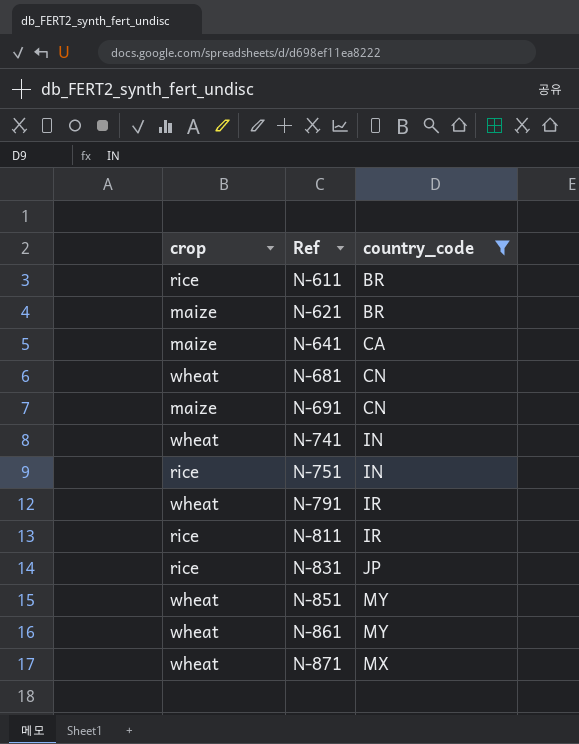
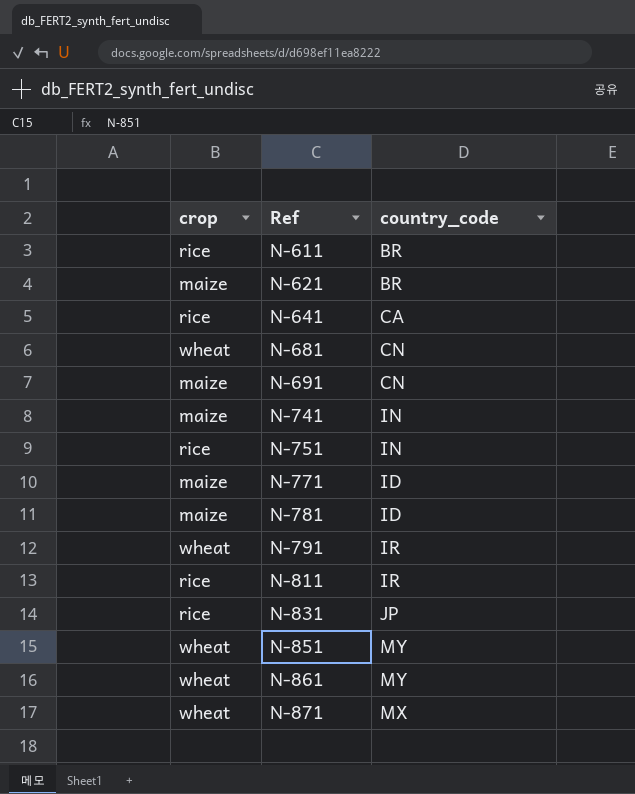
filter: country_code != ID -> none
N-641 | crop: maize -> rice
N-741 | crop: wheat -> maize

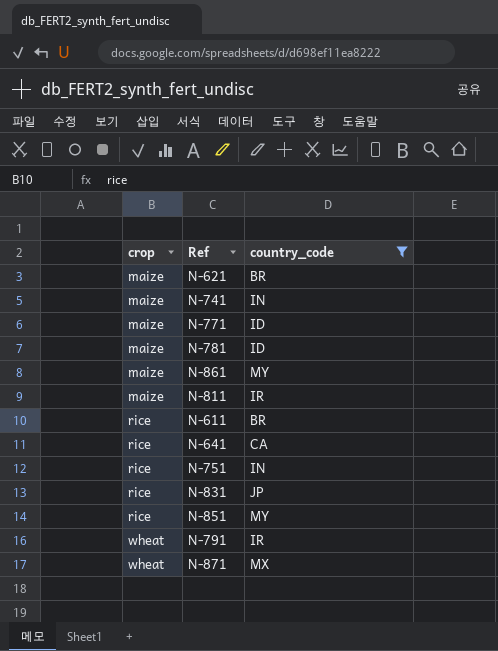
filter: none -> country_code != CN
row order: Ref ascending -> crop ascending
N-861 | crop: wheat -> maize
N-811 | crop: rice -> maize
N-851 | crop: wheat -> rice

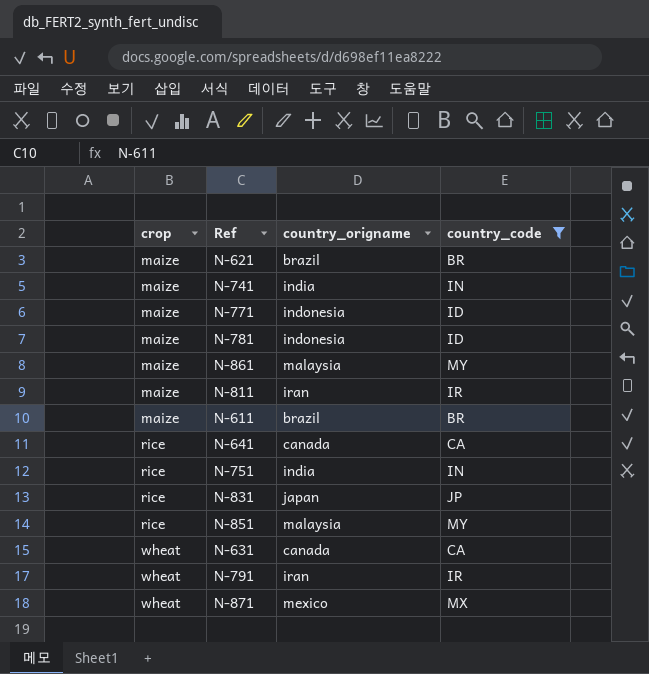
column country_origname | position: none -> 3
N-611 | crop: rice -> maize
row N-631: none -> wheat | canada | CA

